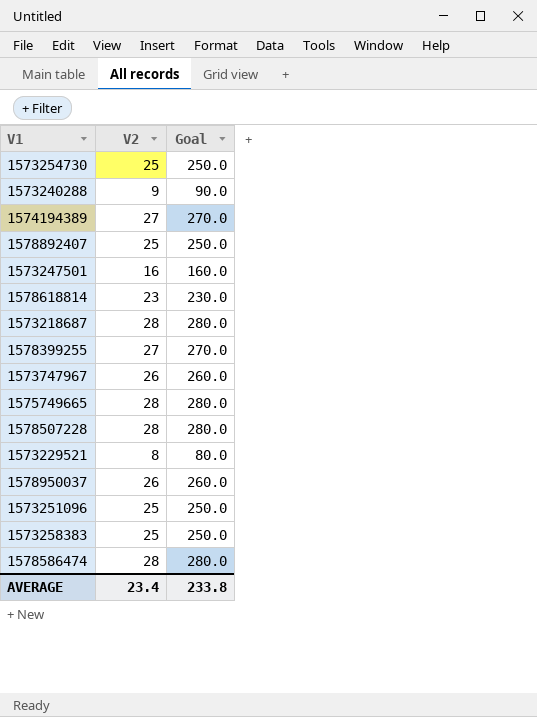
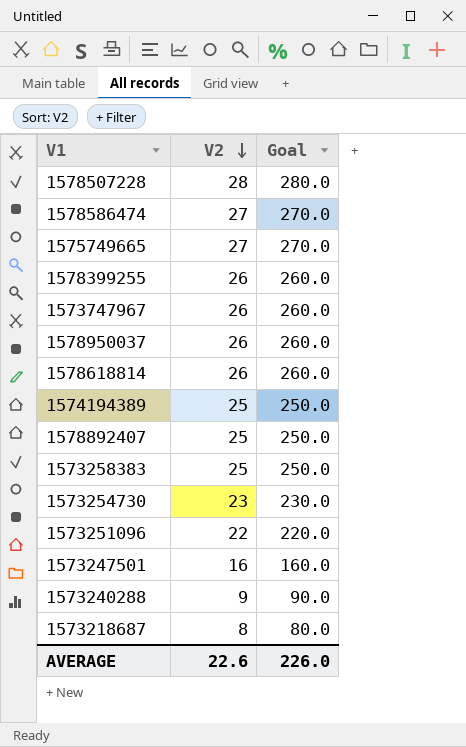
row order: none -> V2 descending
row 1573229521: 8 | 80.0 -> none
1578586474 | V2: 28 -> 27
1578586474 | Goal: 280.0 -> 270.0
1575749665 | V2: 28 -> 27
1575749665 | Goal: 280.0 -> 270.0
1578399255 | V2: 27 -> 26
1578399255 | Goal: 270.0 -> 260.0
1578618814 | V2: 23 -> 26
1578618814 | Goal: 230.0 -> 260.0
1574194389 | V2: 27 -> 25
1574194389 | Goal: 270.0 -> 250.0
1573254730 | V2: 25 -> 23
1573254730 | Goal: 250.0 -> 230.0
1573251096 | V2: 25 -> 22
1573251096 | Goal: 250.0 -> 220.0
1573218687 | V2: 28 -> 8
1573218687 | Goal: 280.0 -> 80.0
AVERAGE | V2: 23.4 -> 22.6
AVERAGE | Goal: 233.8 -> 226.0

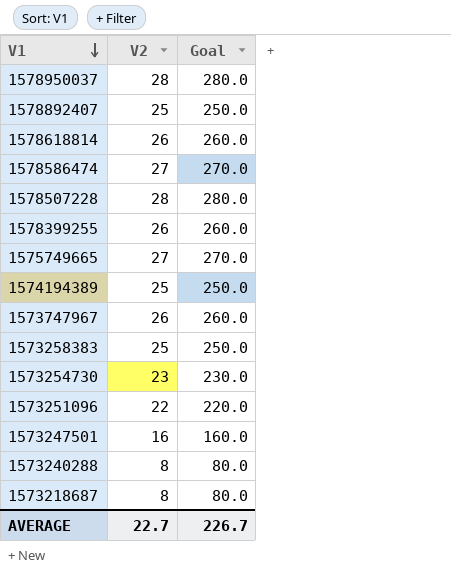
row order: V2 descending -> V1 descending
1578950037 | V2: 26 -> 28
1578950037 | Goal: 260.0 -> 280.0
1573240288 | V2: 9 -> 8
1573240288 | Goal: 90.0 -> 80.0
AVERAGE | V2: 22.6 -> 22.7
AVERAGE | Goal: 226.0 -> 226.7

